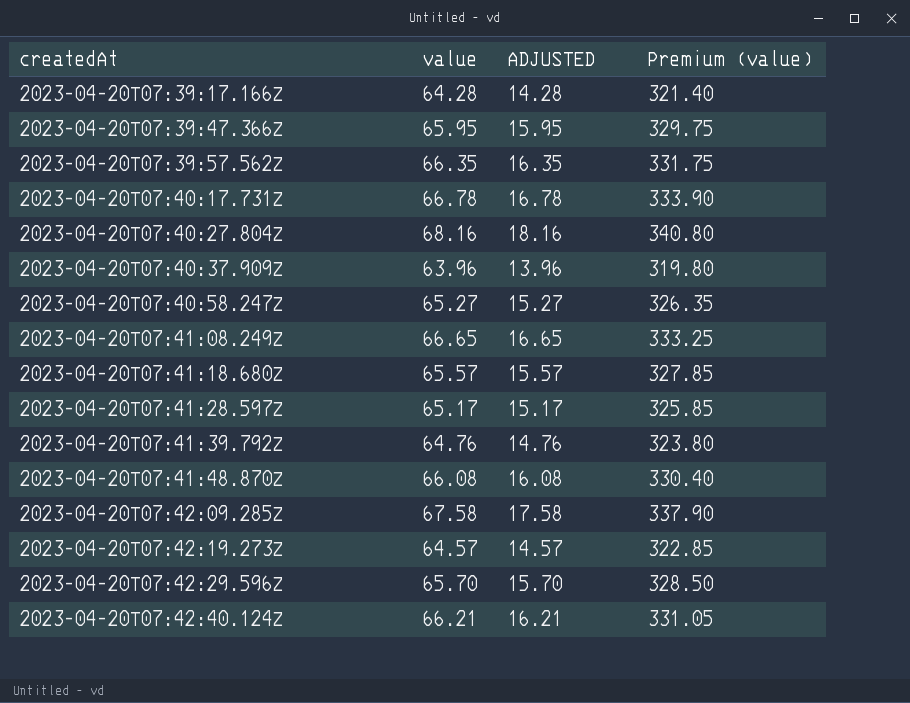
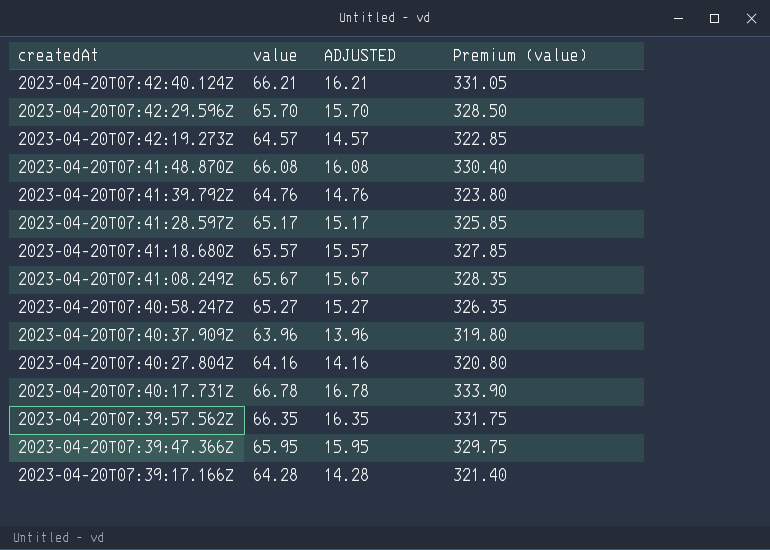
row order: createdAt ascending -> createdAt descending
row 2023-04-20T07:42:09.285Z: 67.58 | 17.58 | 337.90 -> none
2023-04-20T07:41:08.249Z | value: 66.65 -> 65.67
2023-04-20T07:41:08.249Z | ADJUSTED: 16.65 -> 15.67
2023-04-20T07:41:08.249Z | Premium (value): 333.25 -> 328.35
2023-04-20T07:40:27.804Z | value: 68.16 -> 64.16
2023-04-20T07:40:27.804Z | ADJUSTED: 18.16 -> 14.16
2023-04-20T07:40:27.804Z | Premium (value): 340.80 -> 320.80

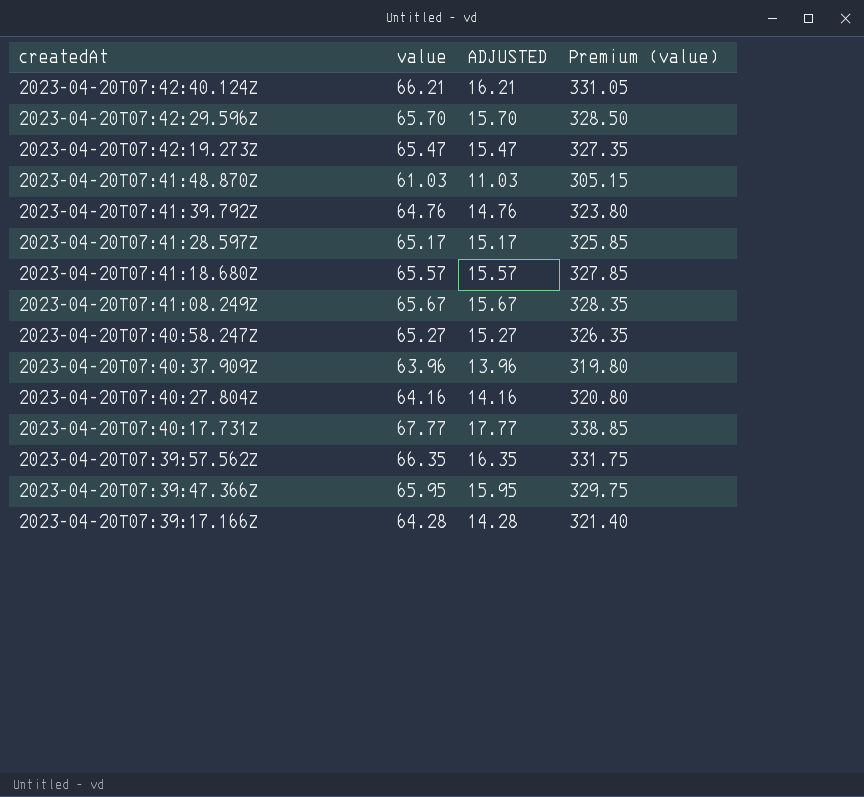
2023-04-20T07:42:19.273Z | value: 64.57 -> 65.47
2023-04-20T07:42:19.273Z | ADJUSTED: 14.57 -> 15.47
2023-04-20T07:42:19.273Z | Premium (value): 322.85 -> 327.35
2023-04-20T07:41:48.870Z | value: 66.08 -> 61.03
2023-04-20T07:41:48.870Z | ADJUSTED: 16.08 -> 11.03
2023-04-20T07:41:48.870Z | Premium (value): 330.40 -> 305.15
2023-04-20T07:40:17.731Z | value: 66.78 -> 67.77
2023-04-20T07:40:17.731Z | ADJUSTED: 16.78 -> 17.77
2023-04-20T07:40:17.731Z | Premium (value): 333.90 -> 338.85

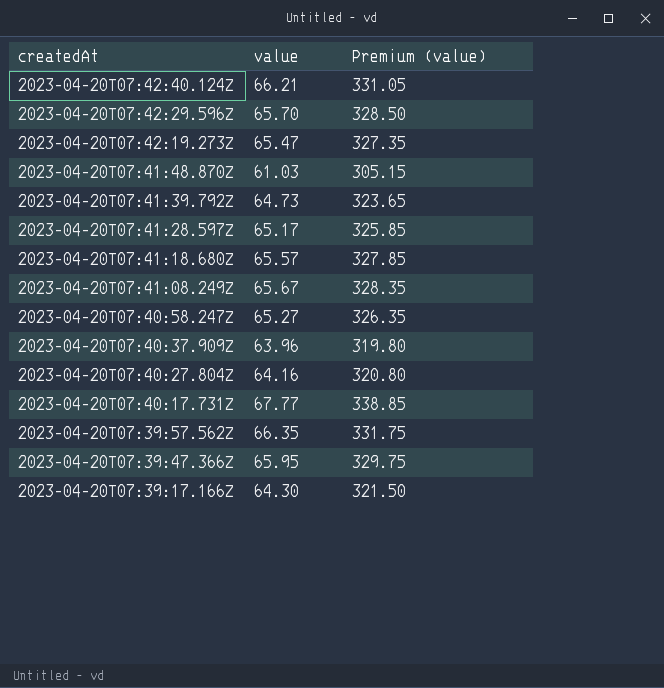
column ADJUSTED | formula: [value] - 50 -> none
2023-04-20T07:41:39.792Z | value: 64.76 -> 64.73
2023-04-20T07:41:39.792Z | Premium (value): 323.80 -> 323.65
2023-04-20T07:39:17.166Z | value: 64.28 -> 64.30
2023-04-20T07:39:17.166Z | Premium (value): 321.40 -> 321.50

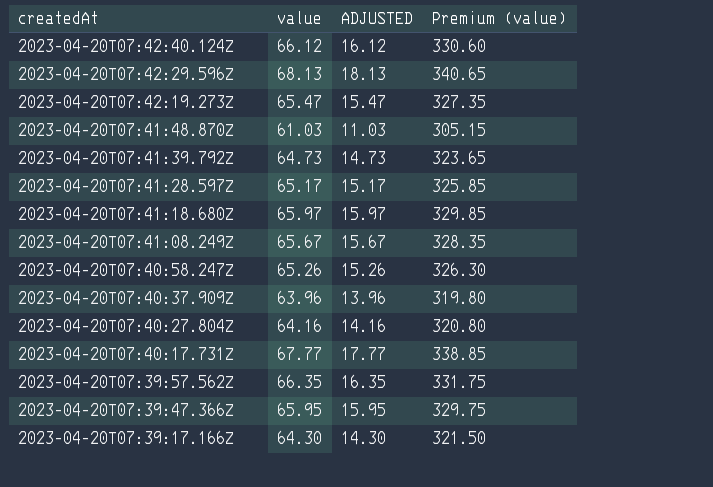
column ADJUSTED | formula: none -> [value] - 50
2023-04-20T07:42:40.124Z | value: 66.21 -> 66.12
2023-04-20T07:42:40.124Z | Premium (value): 331.05 -> 330.60
2023-04-20T07:42:29.596Z | value: 65.70 -> 68.13
2023-04-20T07:42:29.596Z | Premium (value): 328.50 -> 340.65
2023-04-20T07:41:18.680Z | value: 65.57 -> 65.97
2023-04-20T07:41:18.680Z | Premium (value): 327.85 -> 329.85
2023-04-20T07:40:58.247Z | value: 65.27 -> 65.26
2023-04-20T07:40:58.247Z | Premium (value): 326.35 -> 326.30

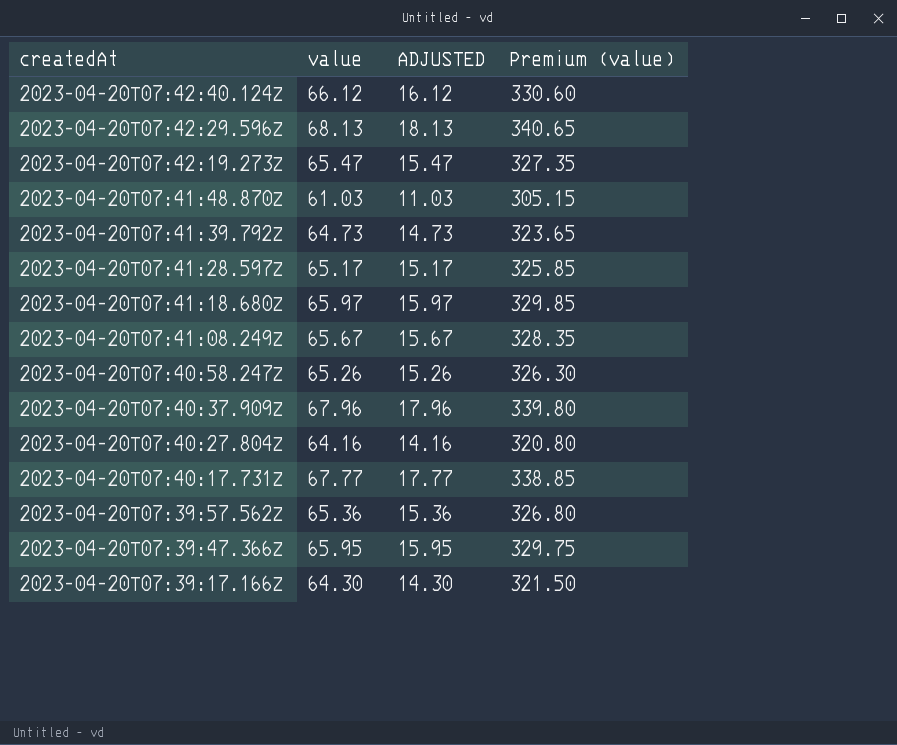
2023-04-20T07:40:37.909Z | value: 63.96 -> 67.96
2023-04-20T07:40:37.909Z | ADJUSTED: 13.96 -> 17.96
2023-04-20T07:40:37.909Z | Premium (value): 319.80 -> 339.80
2023-04-20T07:39:57.562Z | value: 66.35 -> 65.36
2023-04-20T07:39:57.562Z | ADJUSTED: 16.35 -> 15.36
2023-04-20T07:39:57.562Z | Premium (value): 331.75 -> 326.80

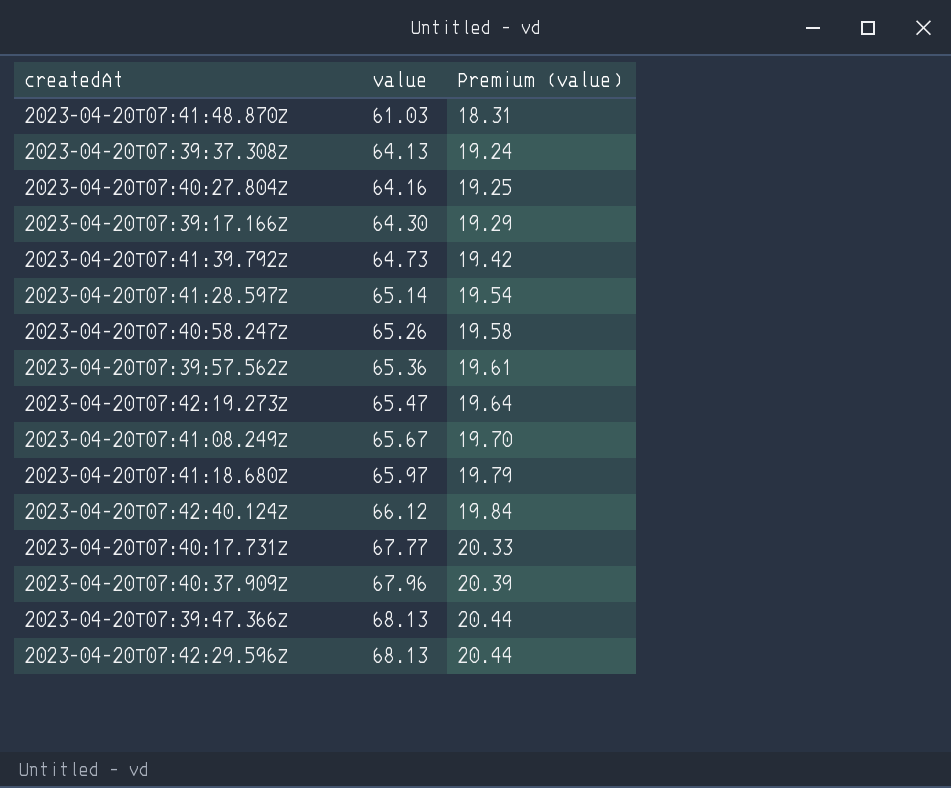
row order: createdAt descending -> value ascending
column ADJUSTED | formula: [value] - 50 -> none
column Premium (value) | formula: [value] * 5 -> [value] * 0.3
row 2023-04-20T07:39:37.308Z: none -> 64.13 | 19.24
2023-04-20T07:41:28.597Z | value: 65.17 -> 65.14
2023-04-20T07:39:47.366Z | value: 65.95 -> 68.13

